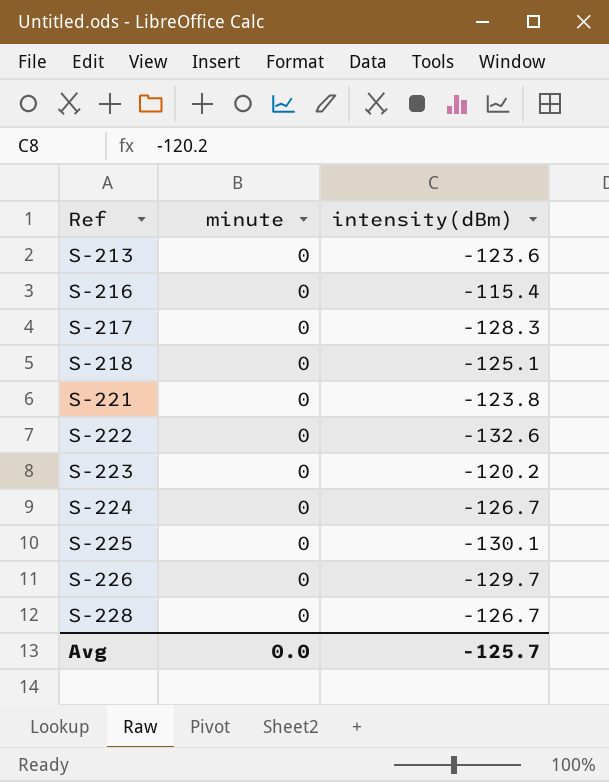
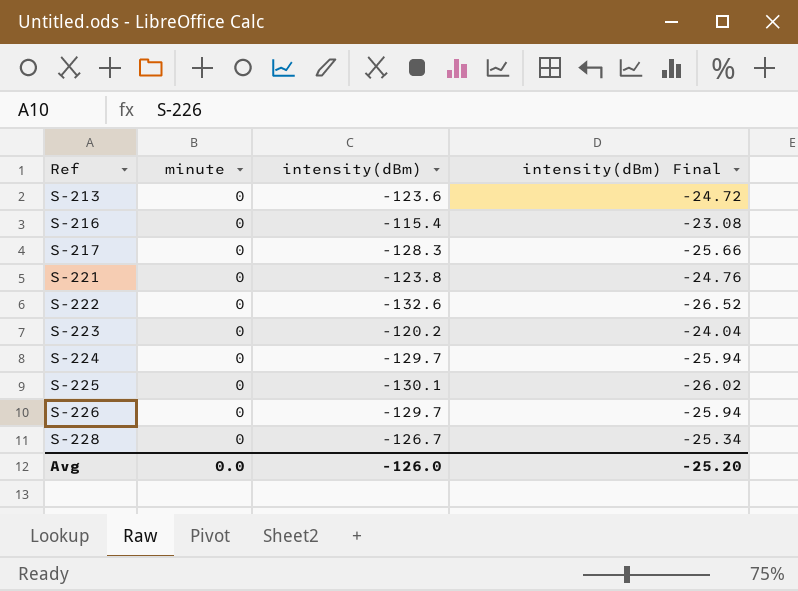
column intensity(dBm) Final | formula: none -> [intensity(dBm)] * 0.2
row S-218: 0 | -125.1 -> none
S-224 | intensity(dBm): -126.7 -> -129.7
Avg | intensity(dBm): -125.7 -> -126.0

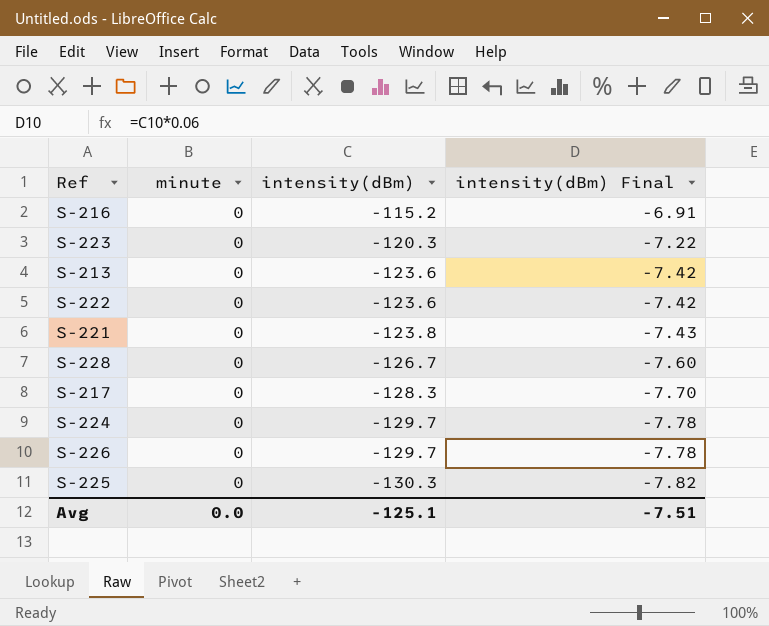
row order: Ref ascending -> intensity(dBm) descending
column intensity(dBm) Final | formula: [intensity(dBm)] * 0.2 -> [intensity(dBm)] * 0.06
S-216 | intensity(dBm): -115.4 -> -115.2
S-223 | intensity(dBm): -120.2 -> -120.3
S-222 | intensity(dBm): -132.6 -> -123.6
S-225 | intensity(dBm): -130.1 -> -130.3
Avg | intensity(dBm): -126.0 -> -125.1
Avg | intensity(dBm) Final: -25.20 -> -7.51

